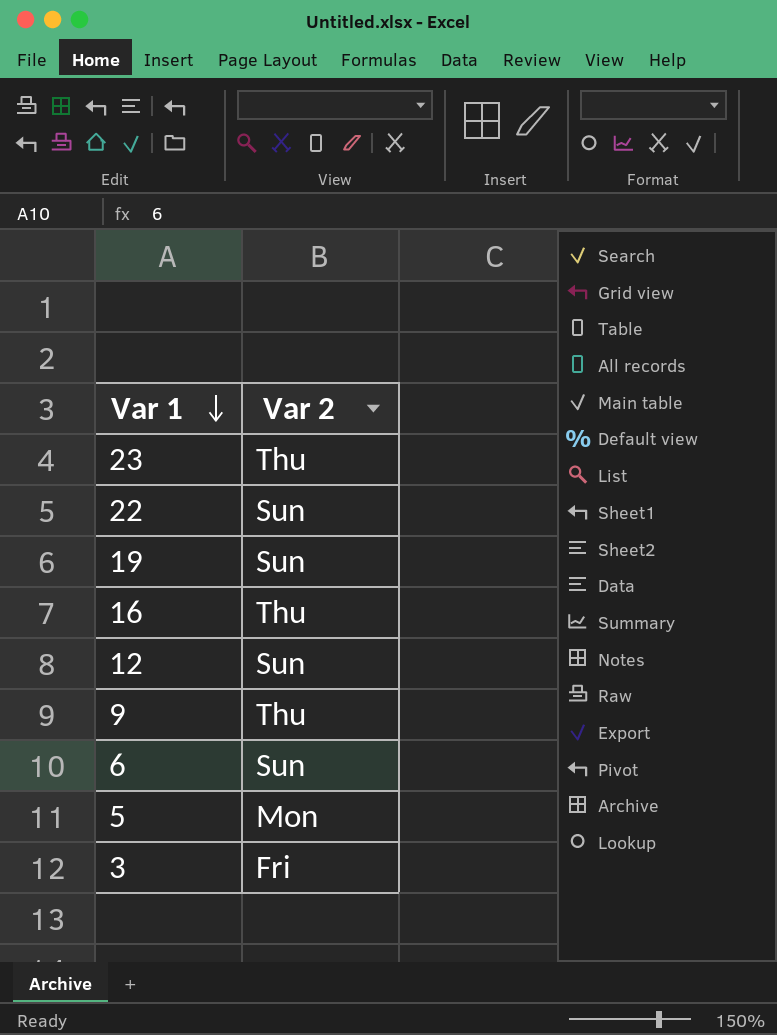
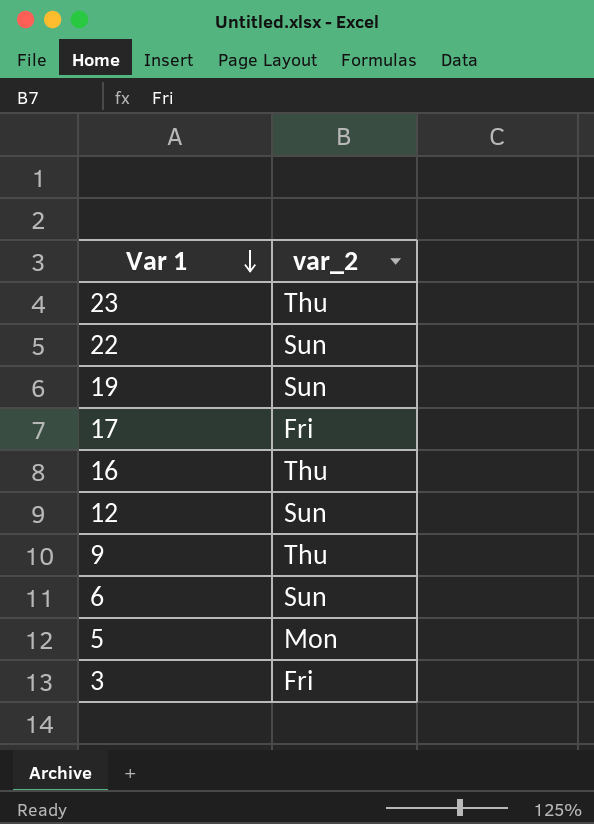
column name: Var 2 -> var_2
row 17: none -> Fri

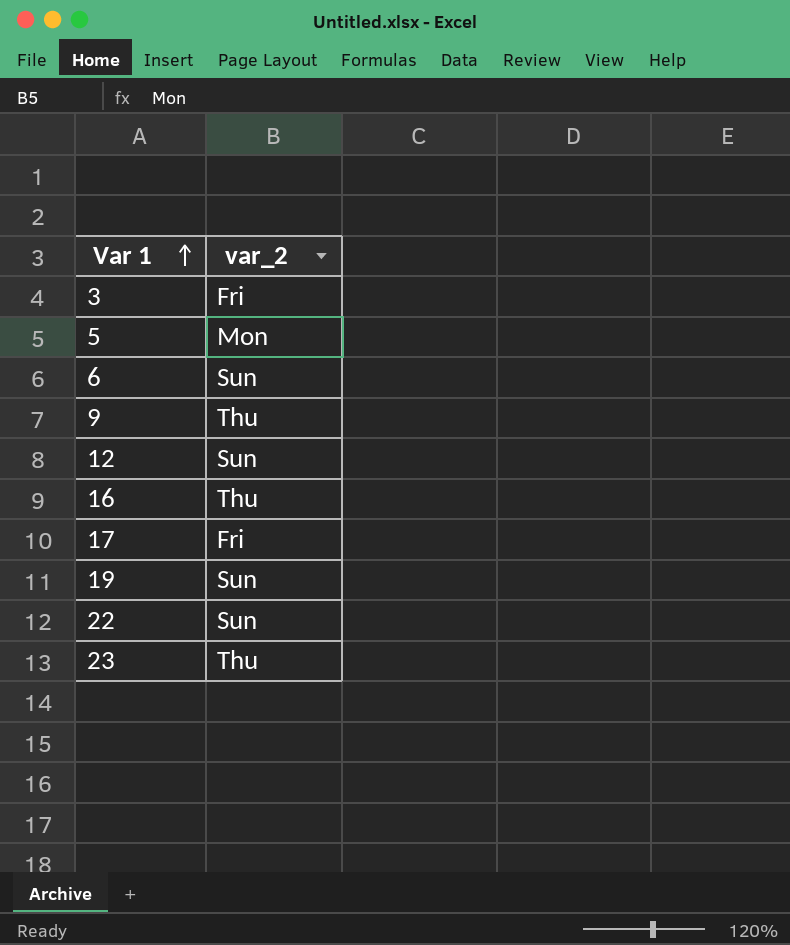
row order: Var 1 descending -> Var 1 ascending

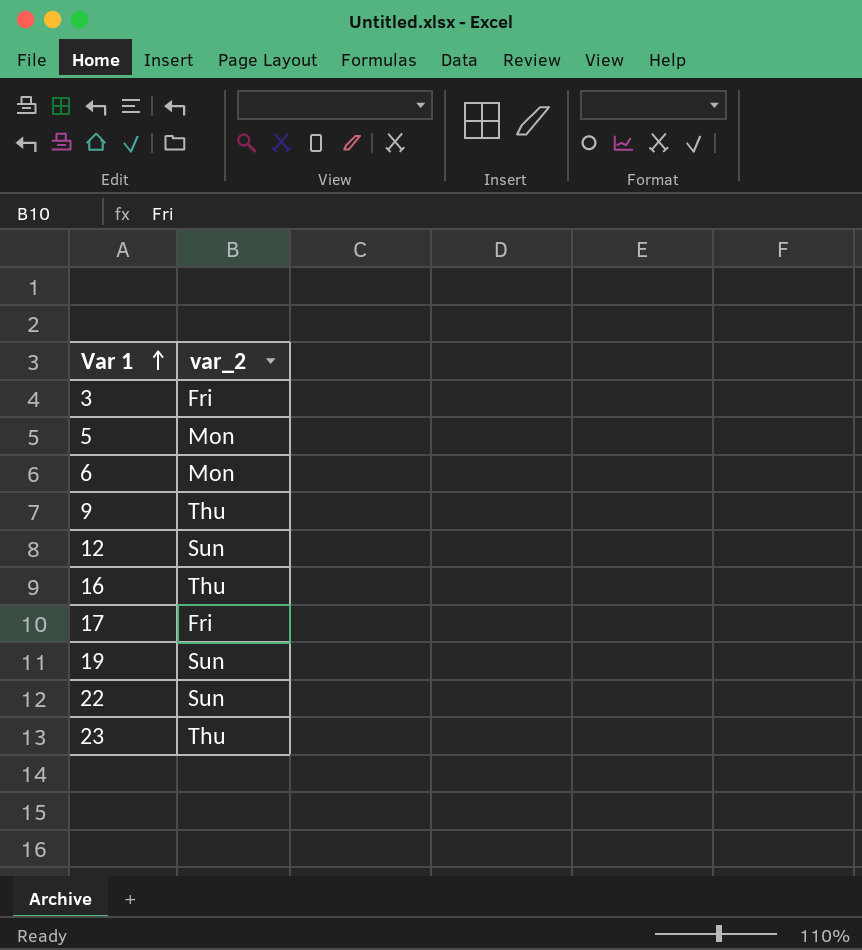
6 | var_2: Sun -> Mon

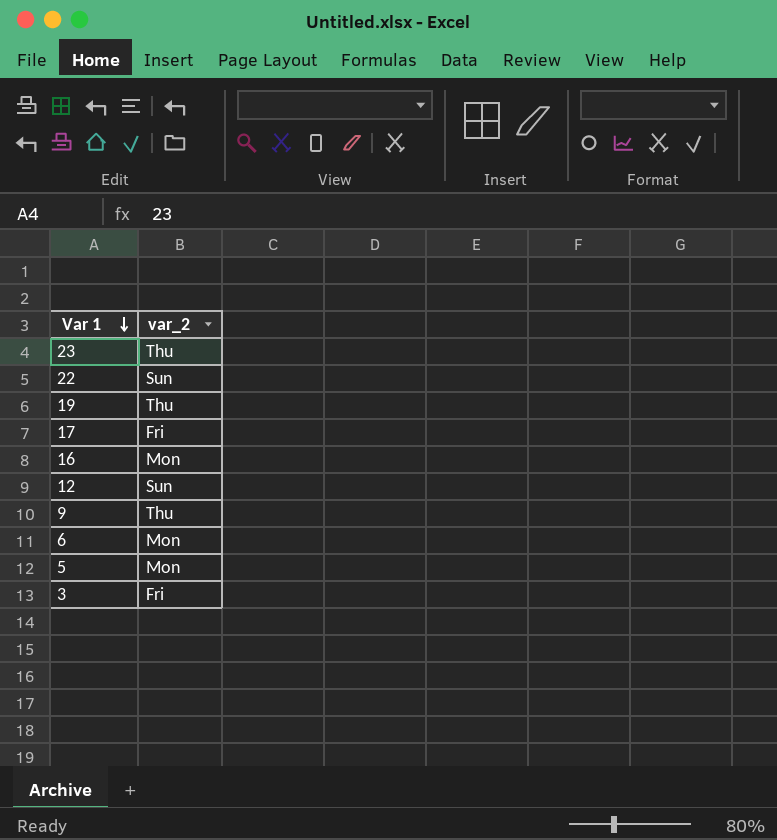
row order: Var 1 ascending -> Var 1 descending
19 | var_2: Sun -> Thu
16 | var_2: Thu -> Mon

